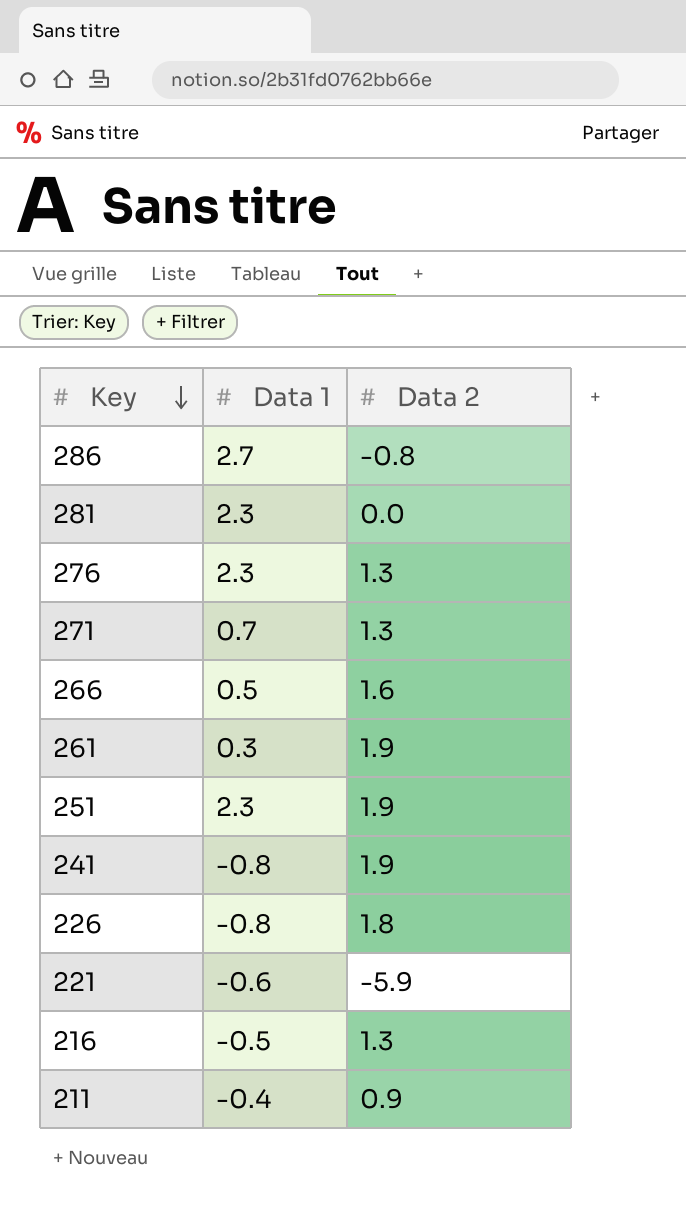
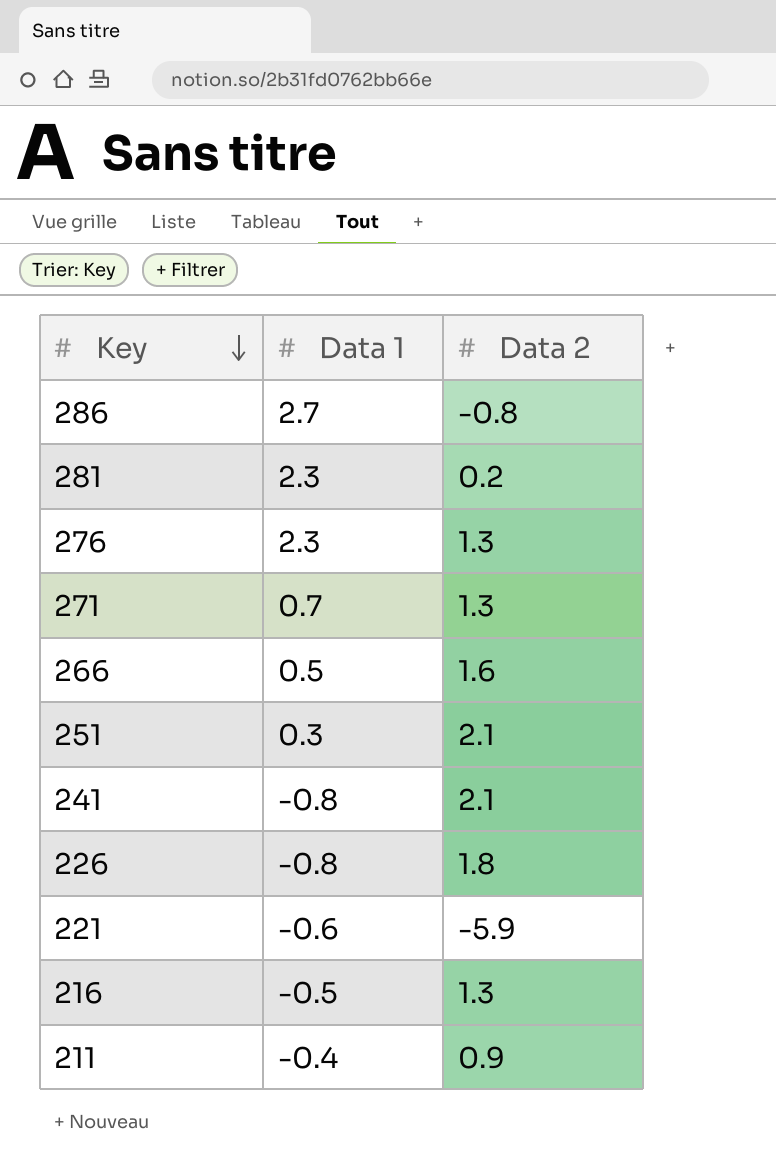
row 261: 0.3 | 1.9 -> none
281 | Data 2: 0.0 -> 0.2
251 | Data 1: 2.3 -> 0.3
251 | Data 2: 1.9 -> 2.1
241 | Data 2: 1.9 -> 2.1

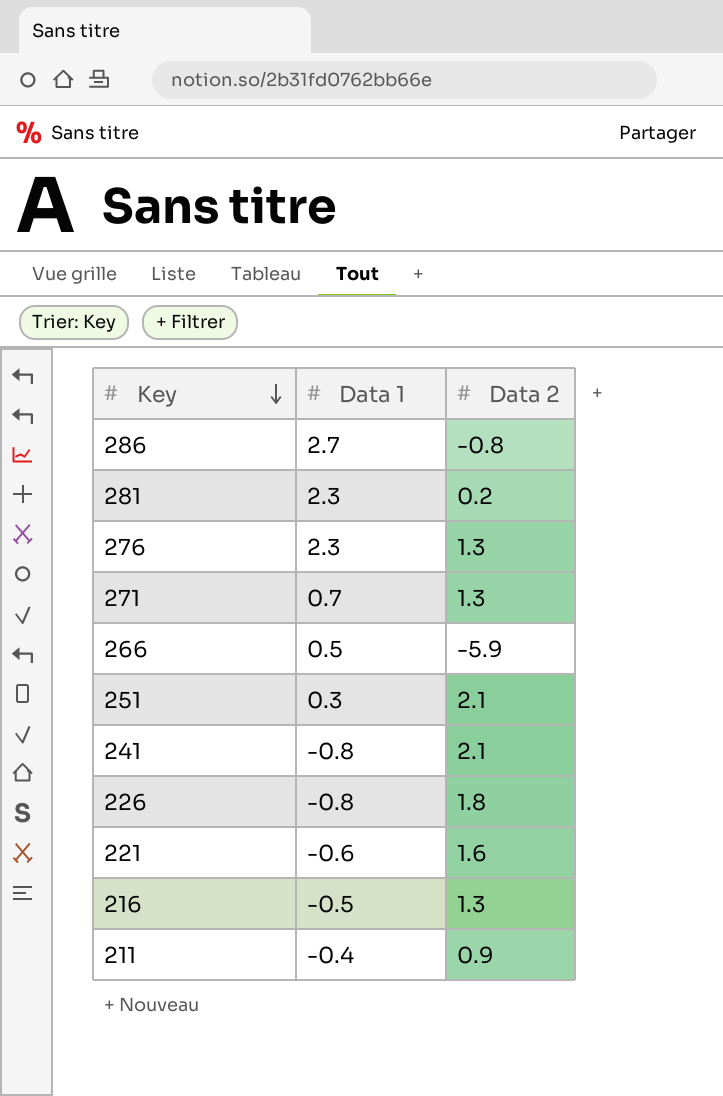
266 | Data 2: 1.6 -> -5.9
221 | Data 2: -5.9 -> 1.6

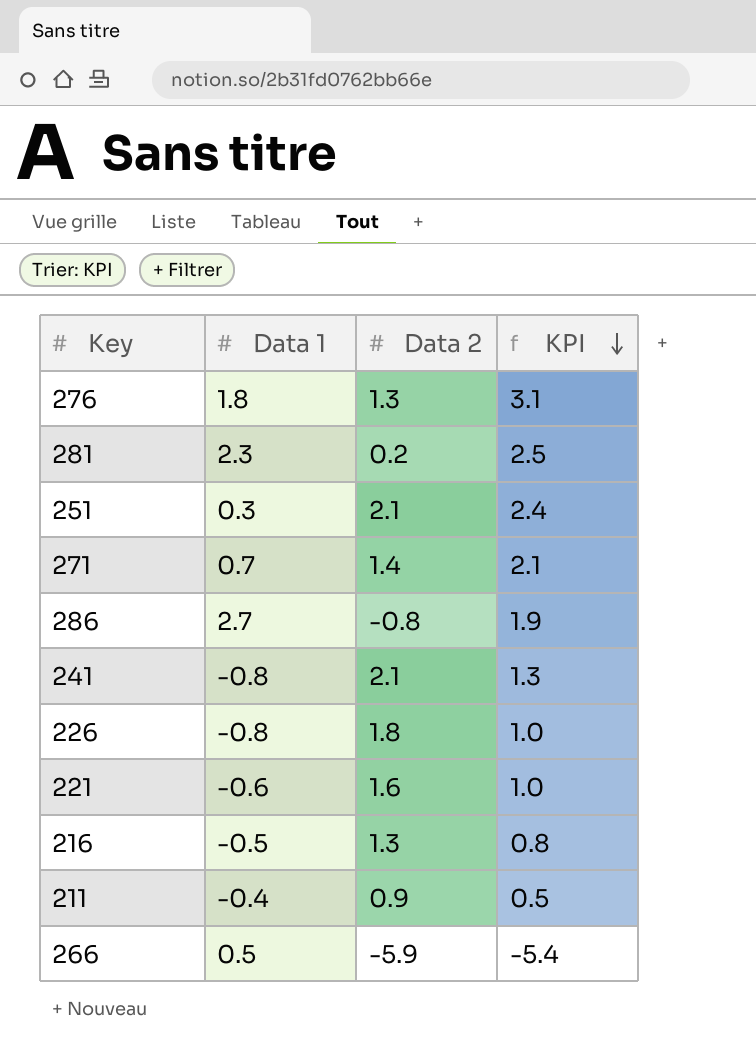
row order: Key descending -> KPI descending
column KPI | formula: none -> [Data 1] + [Data 2]
276 | Data 1: 2.3 -> 1.8
271 | Data 2: 1.3 -> 1.4

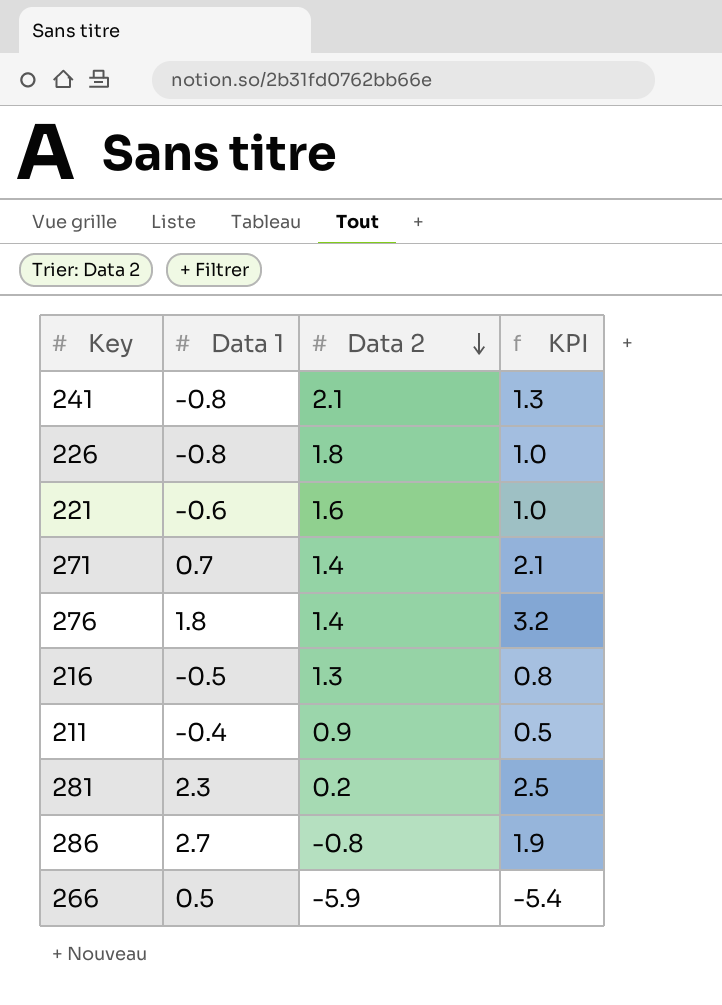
row order: KPI descending -> Data 2 descending
row 251: 0.3 | 2.1 | 2.4 -> none
276 | Data 2: 1.3 -> 1.4
276 | KPI: 3.1 -> 3.2

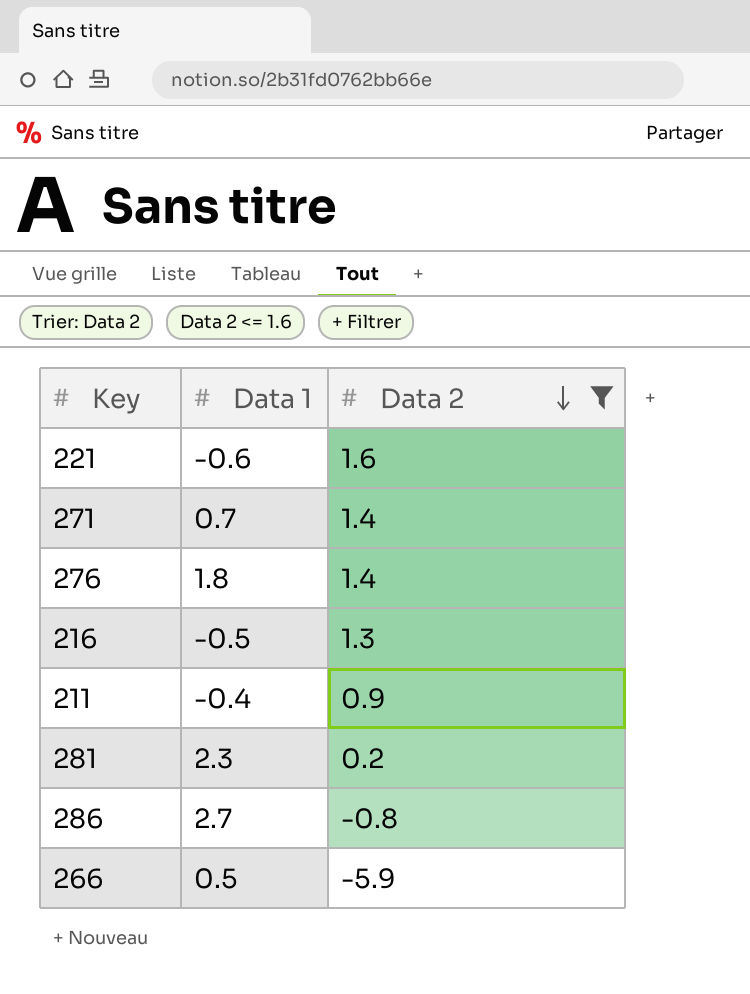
filter: none -> Data 2 <= 1.6
column KPI | formula: [Data 1] + [Data 2] -> none

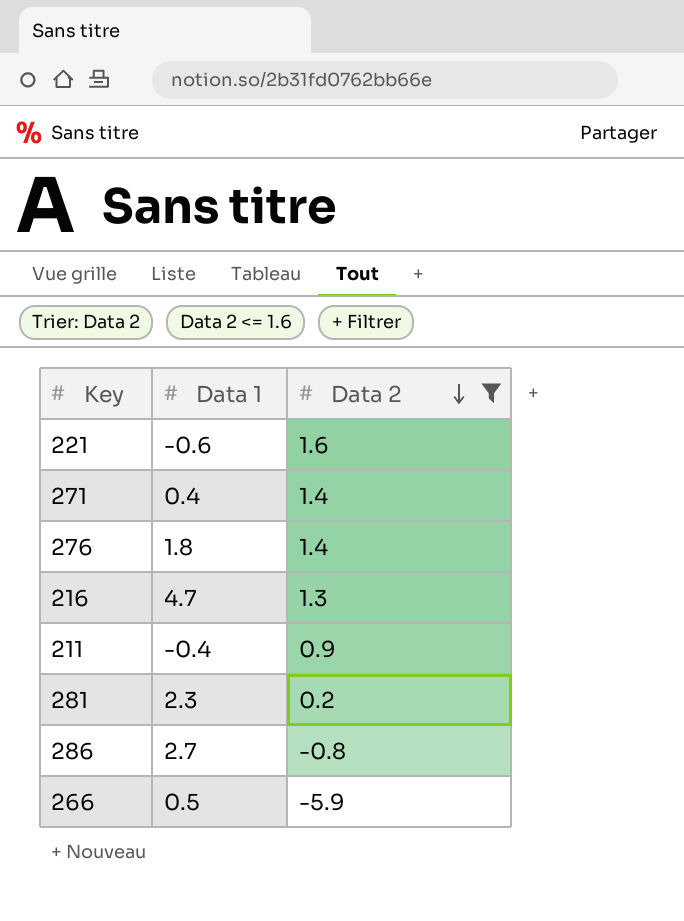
271 | Data 1: 0.7 -> 0.4
216 | Data 1: -0.5 -> 4.7

